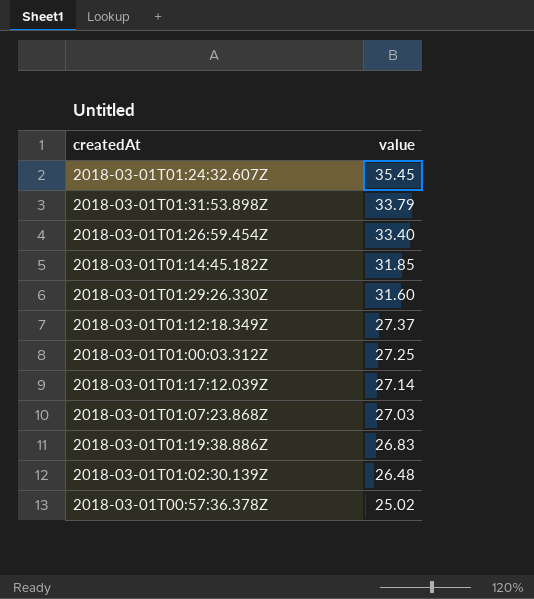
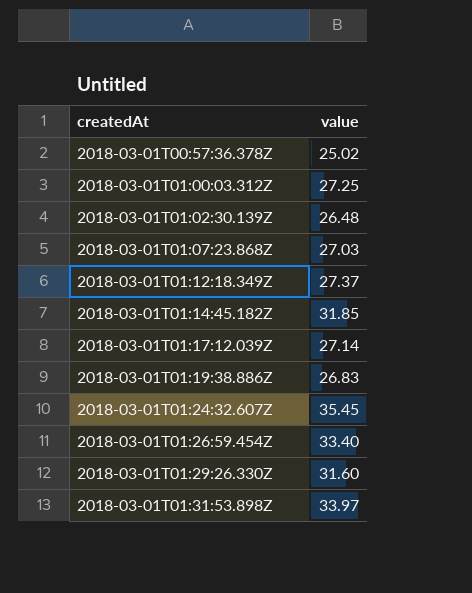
row order: value descending -> createdAt ascending
2018-03-01T01:31:53.898Z | value: 33.79 -> 33.97

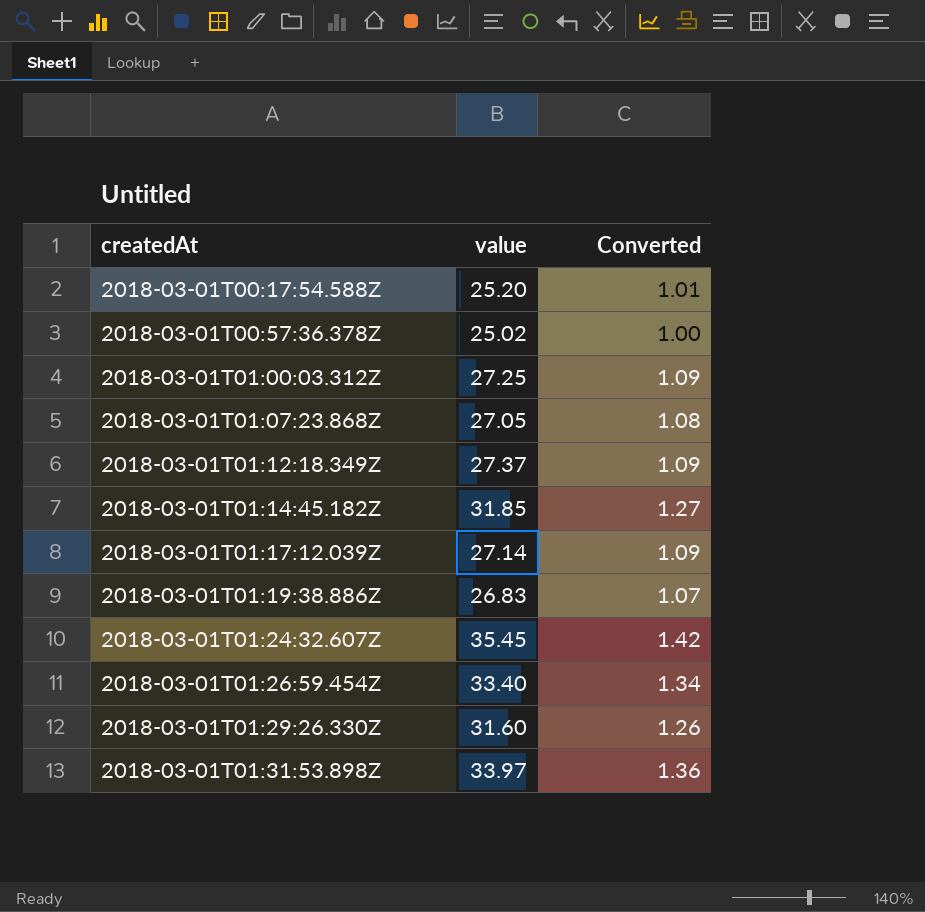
column Converted | formula: none -> [value] * 0.04
row 2018-03-01T01:02:30.139Z: 26.48 -> none
row 2018-03-01T00:17:54.588Z: none -> 25.20 | 1.01
2018-03-01T01:07:23.868Z | value: 27.03 -> 27.05

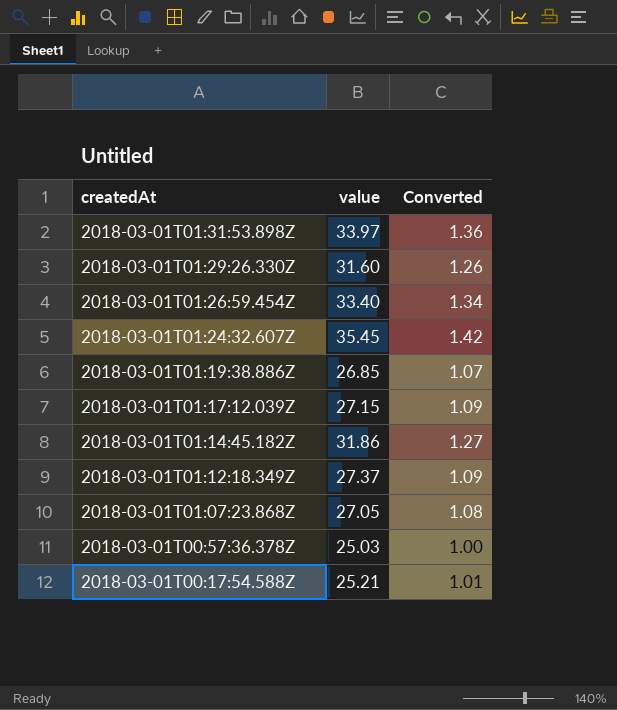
row order: createdAt ascending -> createdAt descending
row 2018-03-01T01:00:03.312Z: 27.25 | 1.09 -> none
2018-03-01T01:19:38.886Z | value: 26.83 -> 26.85
2018-03-01T01:17:12.039Z | value: 27.14 -> 27.15
2018-03-01T01:14:45.182Z | value: 31.85 -> 31.86
2018-03-01T00:57:36.378Z | value: 25.02 -> 25.03
2018-03-01T00:17:54.588Z | value: 25.20 -> 25.21

